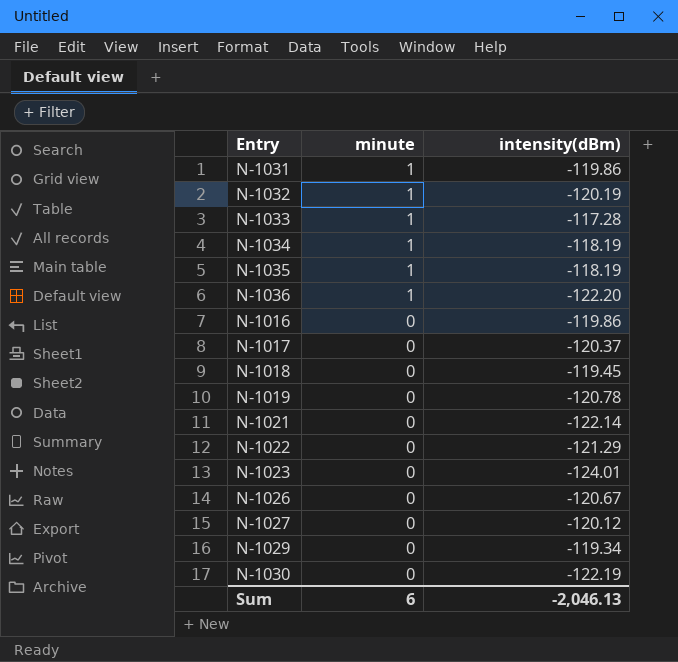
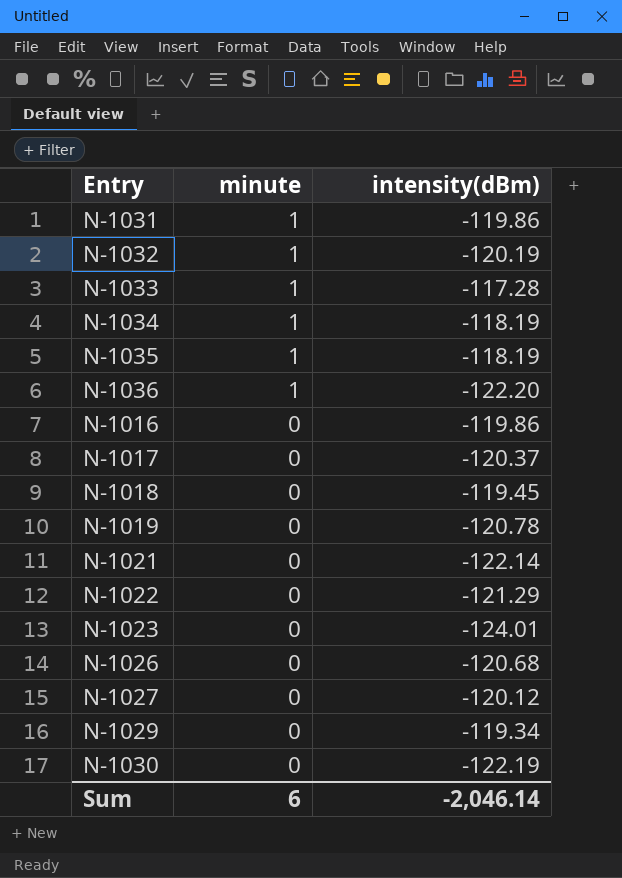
N-1026 | intensity(dBm): -120.67 -> -120.68
Sum | intensity(dBm): -2,046.13 -> -2,046.14

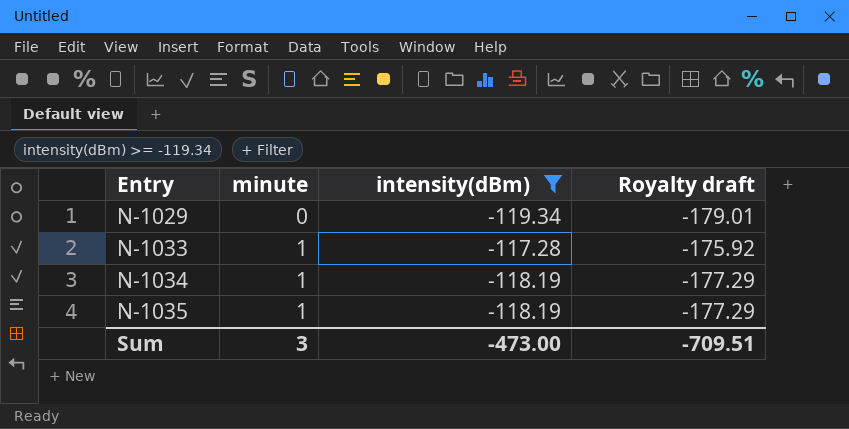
filter: none -> intensity(dBm) >= -119.34
row order: minute descending -> Entry ascending
column Royalty draft | formula: none -> [intensity(dBm)] * 1.5
Sum | minute: 6 -> 3
Sum | intensity(dBm): -2,046.14 -> -473.00

